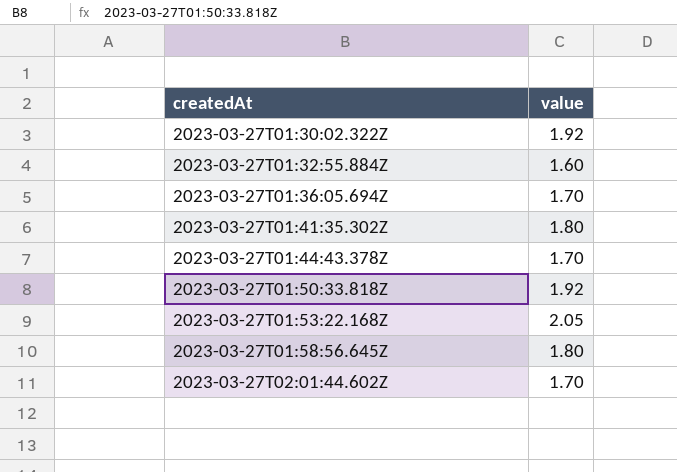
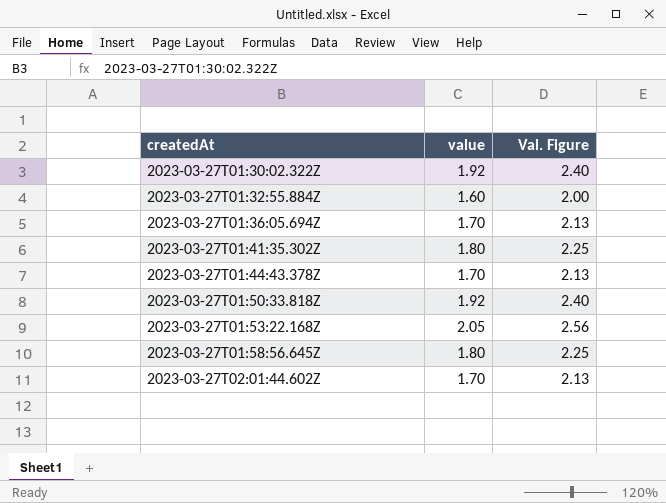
column Val. Figure | formula: none -> [value] * 1.25

